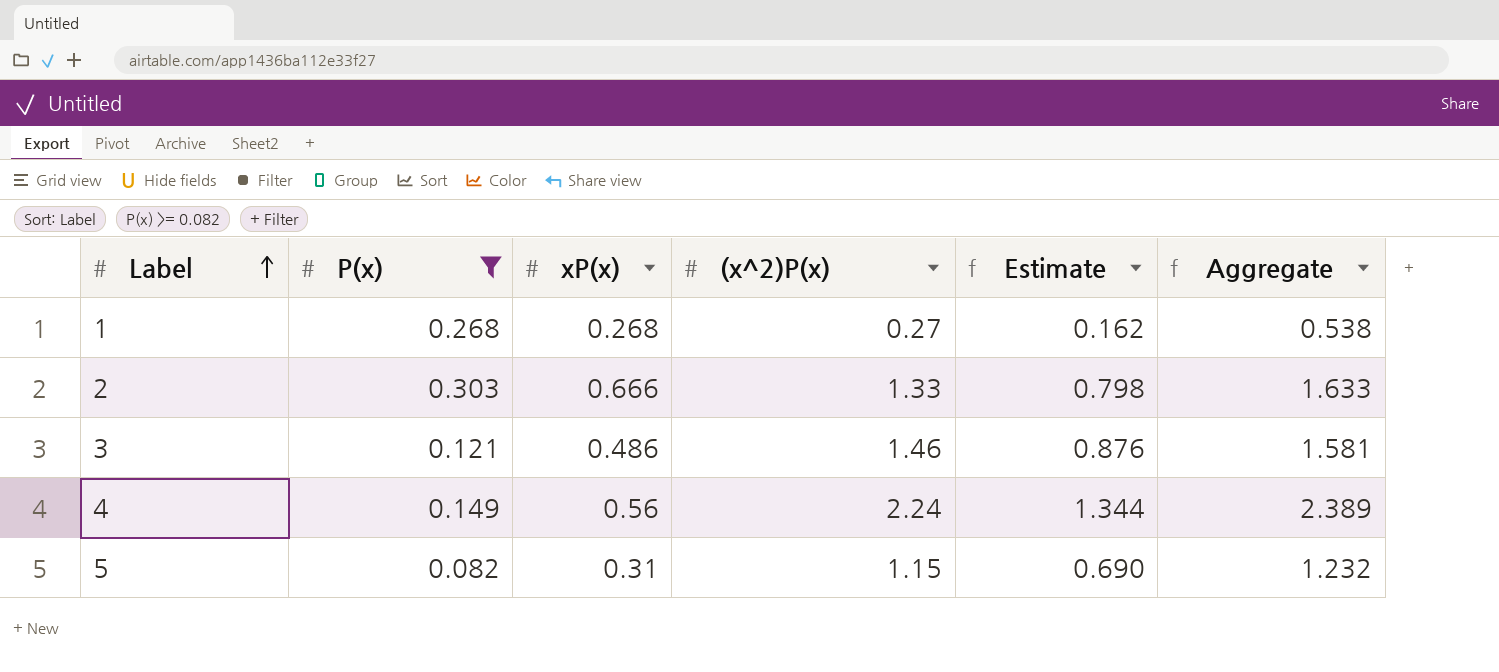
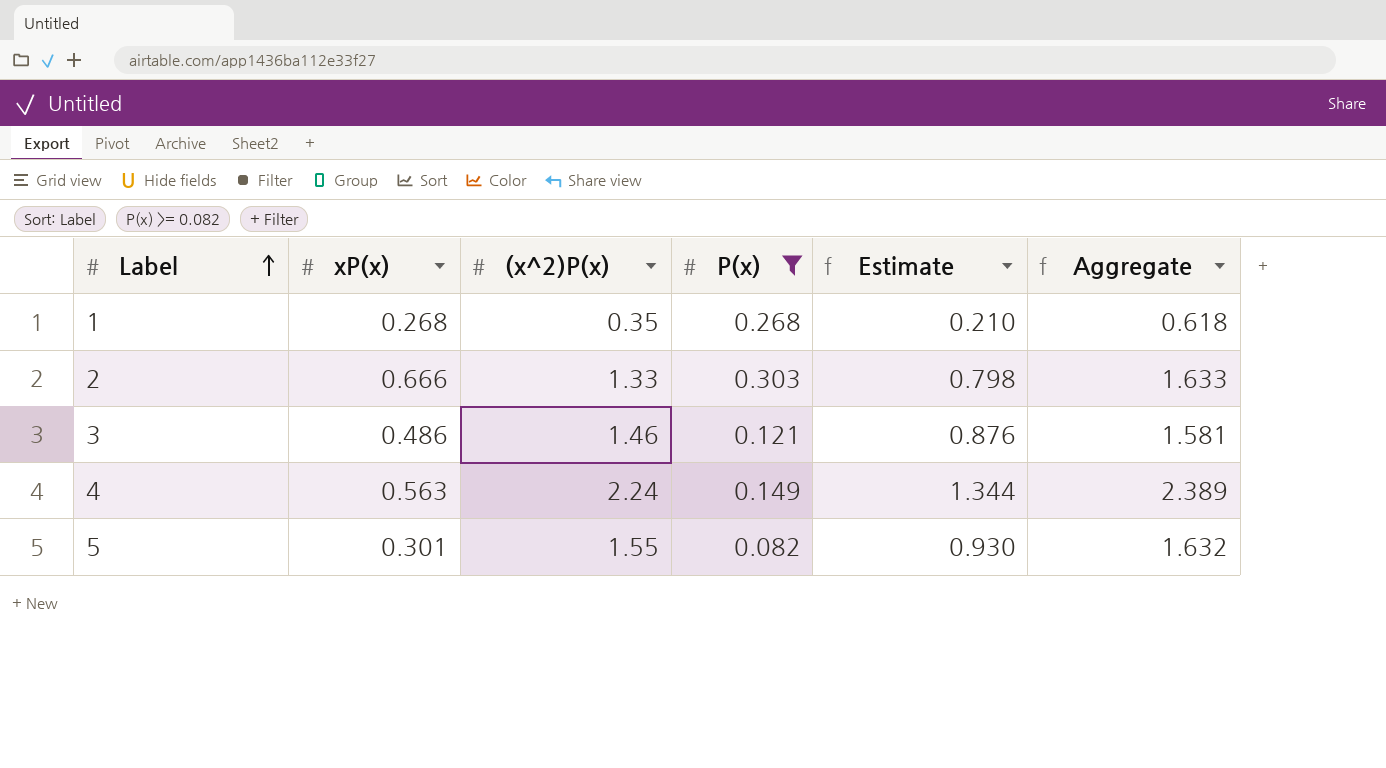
column P(x) | position: 2 -> 4
1 | (x^2)P(x): 0.27 -> 0.35
1 | Estimate: 0.162 -> 0.210
1 | Aggregate: 0.538 -> 0.618
4 | xP(x): 0.56 -> 0.563
5 | xP(x): 0.31 -> 0.301
5 | (x^2)P(x): 1.15 -> 1.55
5 | Estimate: 0.690 -> 0.930
5 | Aggregate: 1.232 -> 1.632

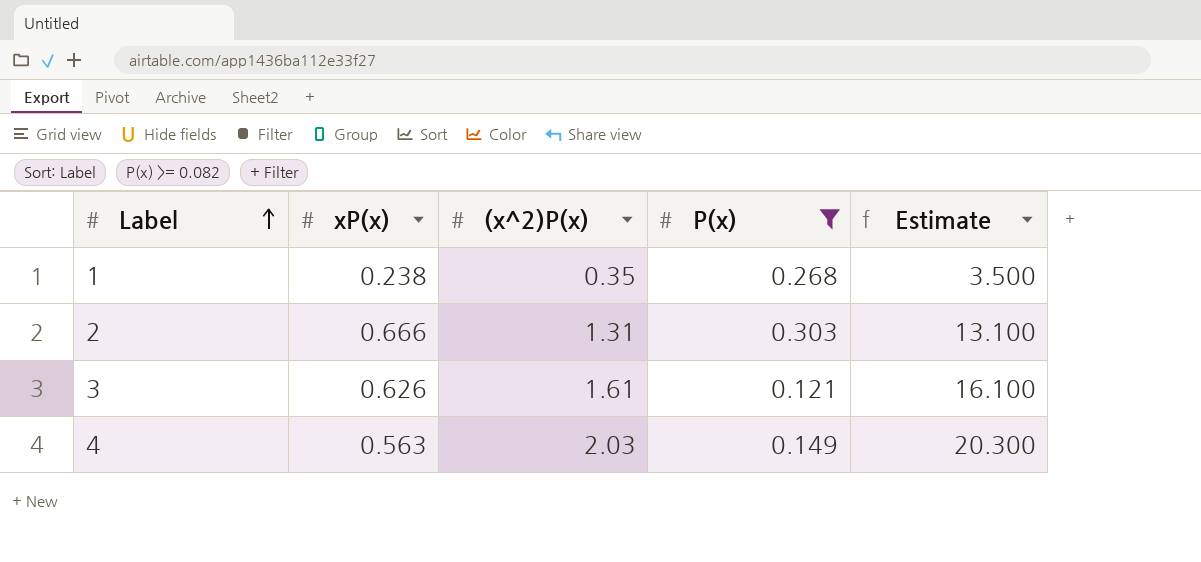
column Aggregate | formula: [(x^2)P(x)] + [P(x)] -> none
column Estimate | formula: [(x^2)P(x)] * 0.6 -> [(x^2)P(x)] * 10
row 5: 0.301 | 1.55 | 0.082 | 0.930 | 1.632 -> none
1 | xP(x): 0.268 -> 0.238
2 | (x^2)P(x): 1.33 -> 1.31
3 | xP(x): 0.486 -> 0.626
3 | (x^2)P(x): 1.46 -> 1.61
4 | (x^2)P(x): 2.24 -> 2.03

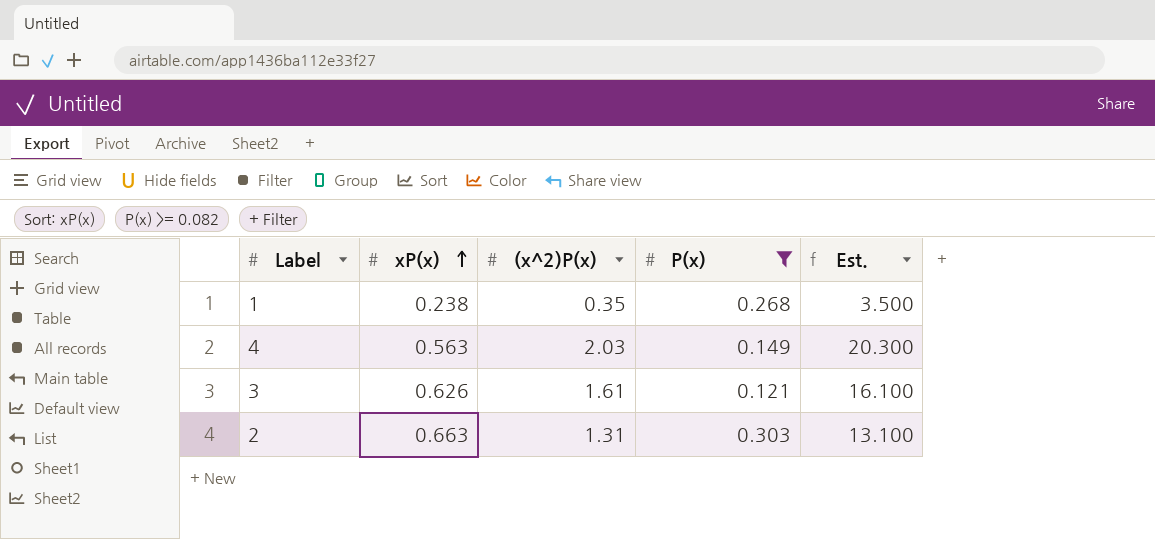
row order: Label ascending -> xP(x) ascending
column name: Estimate -> Est.
2 | xP(x): 0.666 -> 0.663

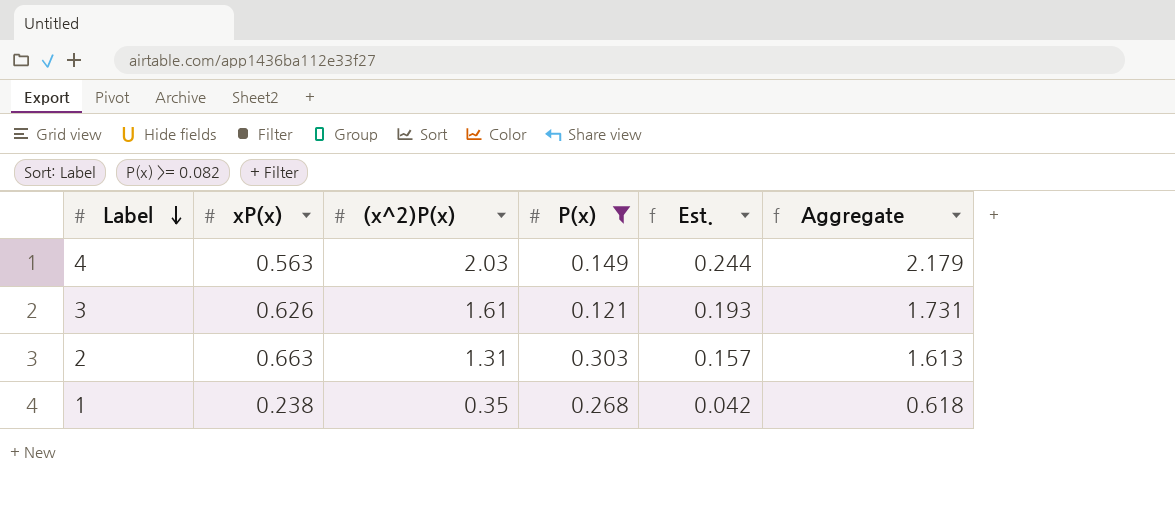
row order: xP(x) ascending -> Label descending
column Est. | formula: [(x^2)P(x)] * 10 -> [(x^2)P(x)] * 0.12
column Aggregate | formula: none -> [(x^2)P(x)] + [P(x)]

